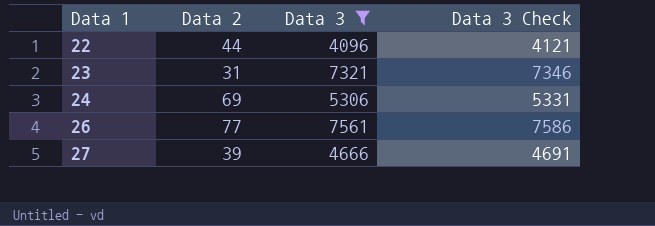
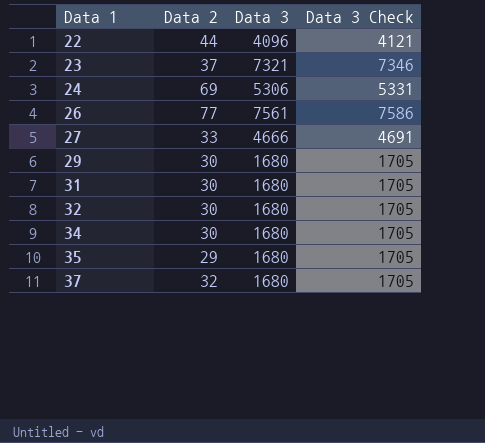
filter: Data 3 != 1680 -> none
23 | Data 2: 31 -> 37
27 | Data 2: 39 -> 33

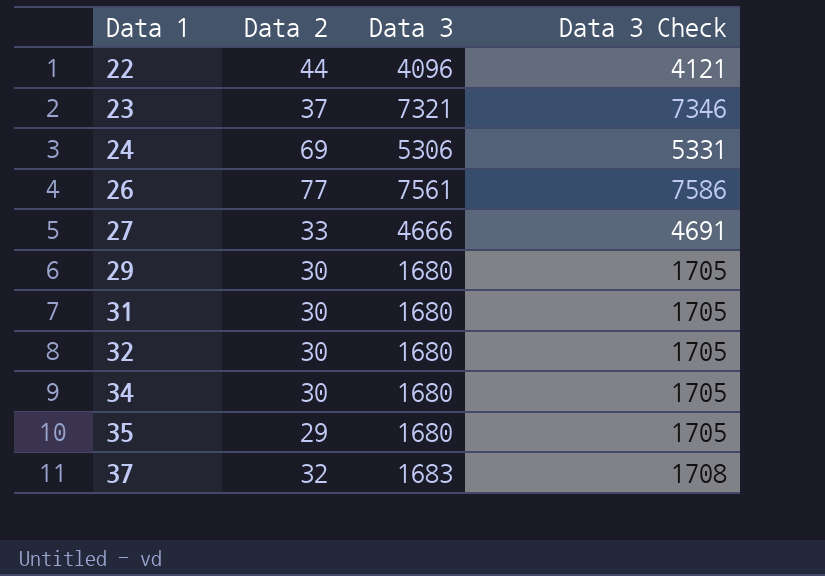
37 | Data 3: 1680 -> 1683
37 | Data 3 Check: 1705 -> 1708

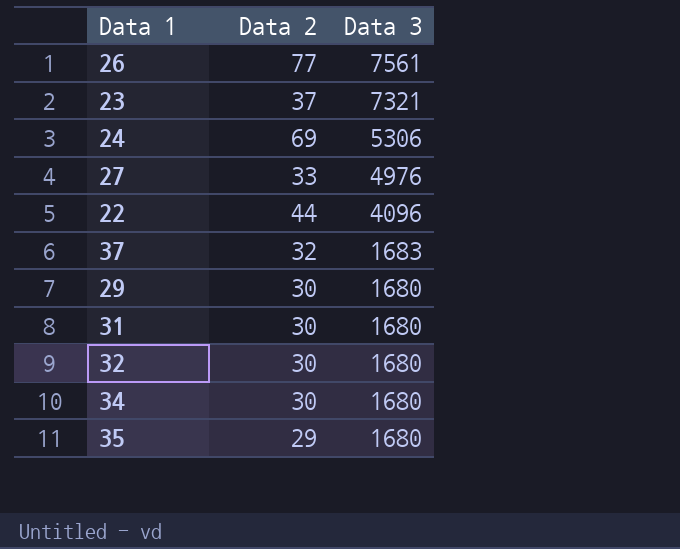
row order: Data 1 ascending -> Data 3 descending
column Data 3 Check | formula: [Data 3] + 25 -> none
27 | Data 3: 4666 -> 4976

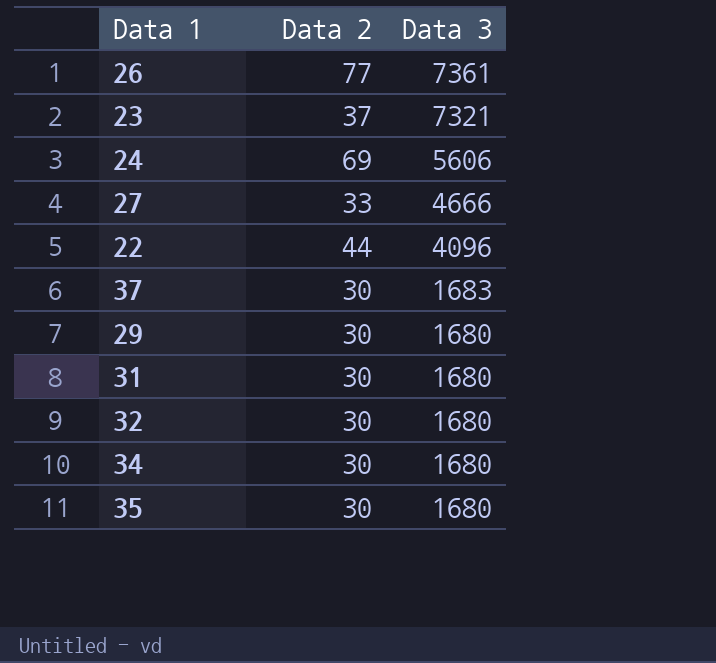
26 | Data 3: 7561 -> 7361
24 | Data 3: 5306 -> 5606
27 | Data 3: 4976 -> 4666
37 | Data 2: 32 -> 30
35 | Data 2: 29 -> 30

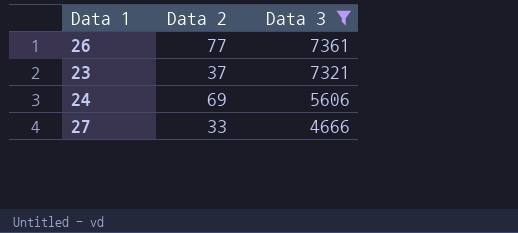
filter: none -> Data 3 >= 4666

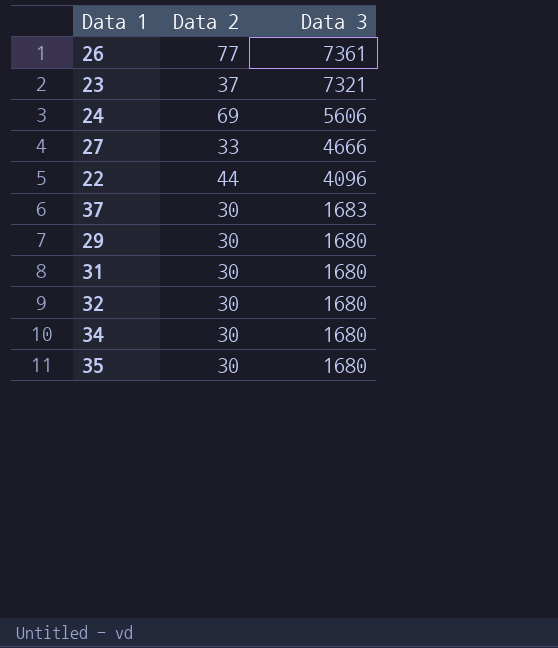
filter: Data 3 >= 4666 -> none

